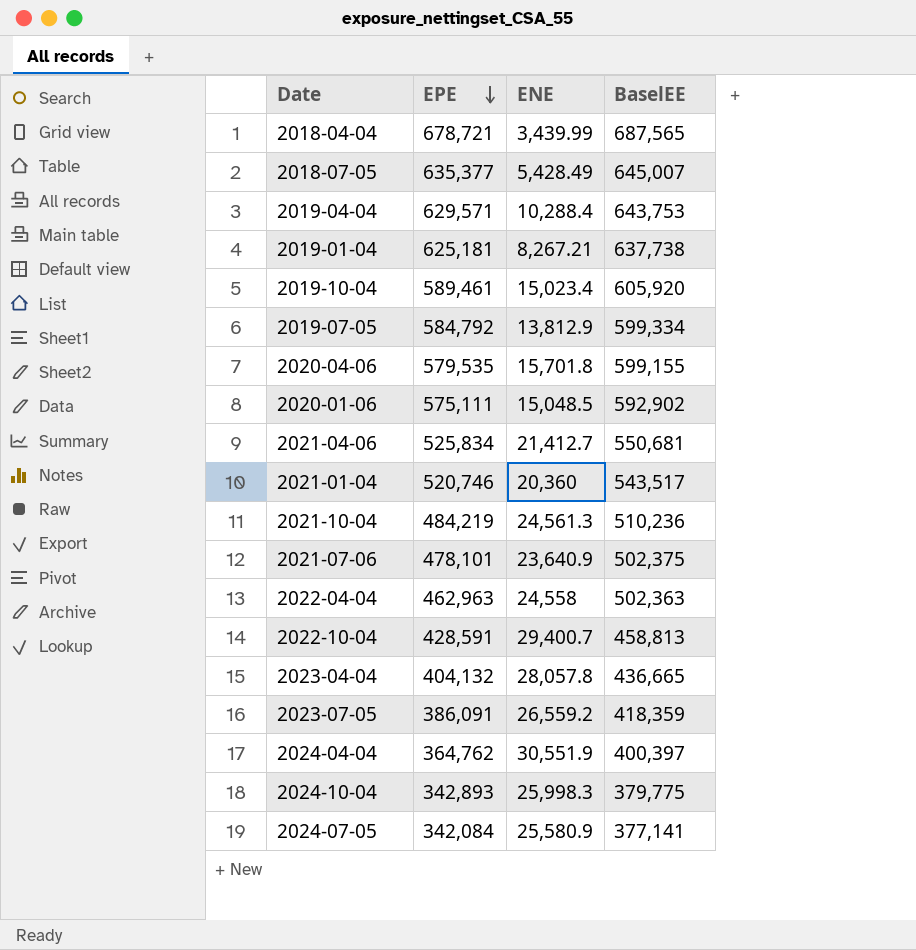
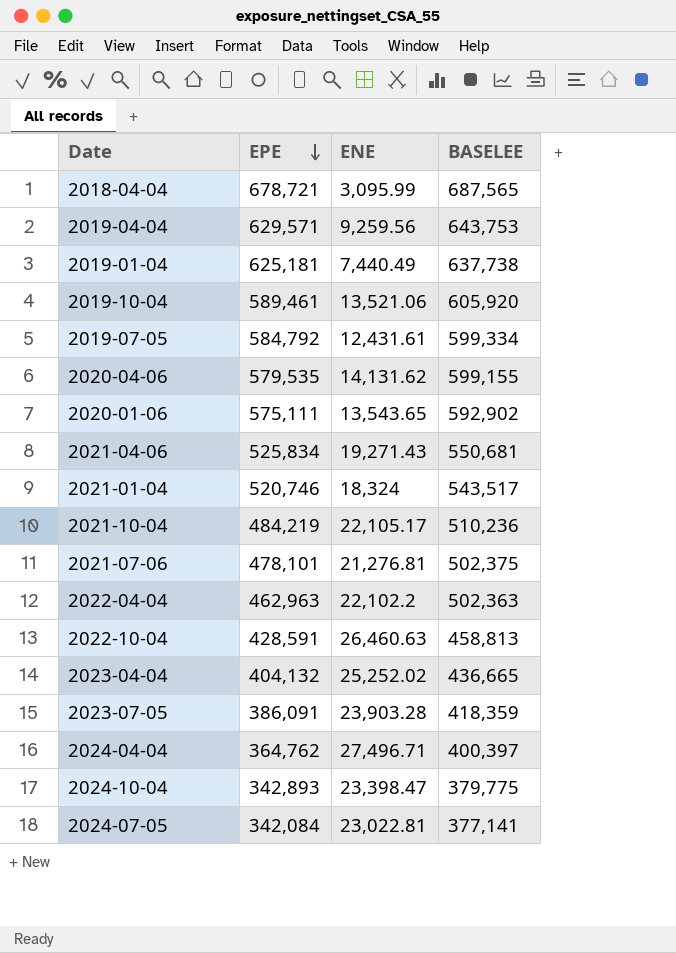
column name: BaselEE -> BASELEE
row 2018-07-05: 635,377 | 5,428.49 | 645,007 -> none
2018-04-04 | ENE: 3,439.99 -> 3,095.99
2019-04-04 | ENE: 10,288.4 -> 9,259.56
2019-01-04 | ENE: 8,267.21 -> 7,440.49
2019-10-04 | ENE: 15,023.4 -> 13,521.06
2019-07-05 | ENE: 13,812.9 -> 12,431.61
2020-04-06 | ENE: 15,701.8 -> 14,131.62
2020-01-06 | ENE: 15,048.5 -> 13,543.65
2021-04-06 | ENE: 21,412.7 -> 19,271.43
2021-01-04 | ENE: 20,360 -> 18,324
2021-10-04 | ENE: 24,561.3 -> 22,105.17
2021-07-06 | ENE: 23,640.9 -> 21,276.81
2022-04-04 | ENE: 24,558 -> 22,102.2
2022-10-04 | ENE: 29,400.7 -> 26,460.63
2023-04-04 | ENE: 28,057.8 -> 25,252.02
2023-07-05 | ENE: 26,559.2 -> 23,903.28
2024-04-04 | ENE: 30,551.9 -> 27,496.71
2024-10-04 | ENE: 25,998.3 -> 23,398.47
2024-07-05 | ENE: 25,580.9 -> 23,022.81

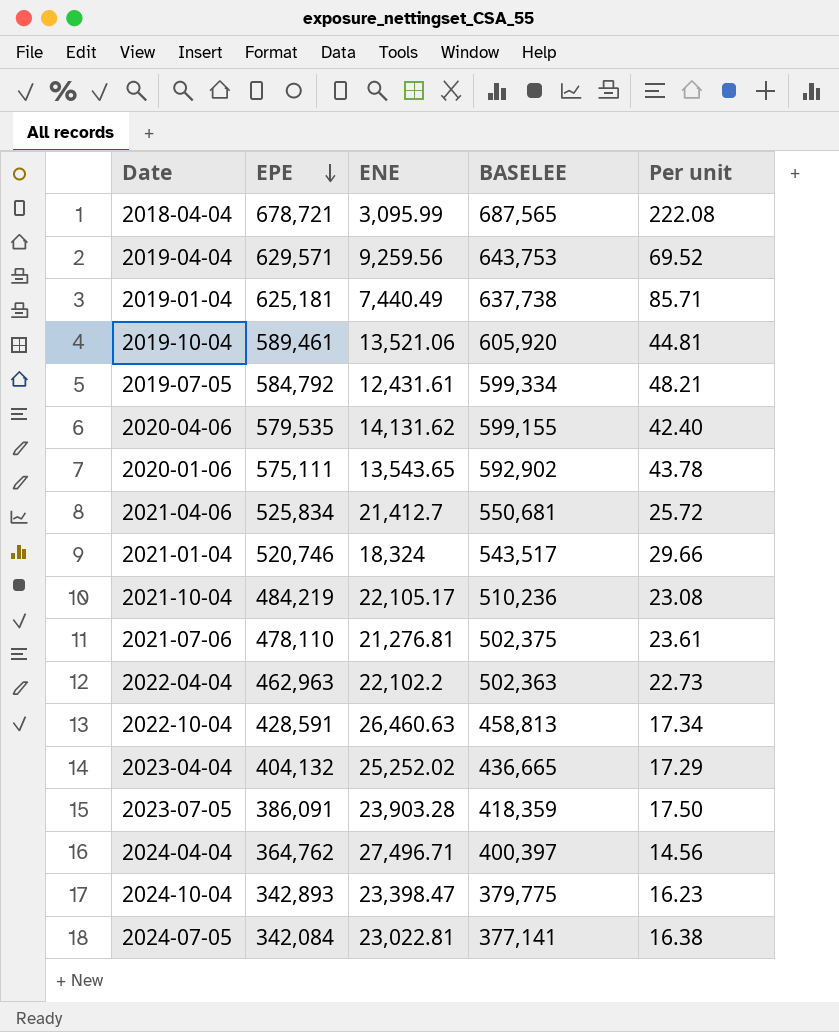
column Per unit | formula: none -> [BASELEE] / [ENE]
2021-04-06 | ENE: 19,271.43 -> 21,412.7
2021-07-06 | EPE: 478,101 -> 478,110

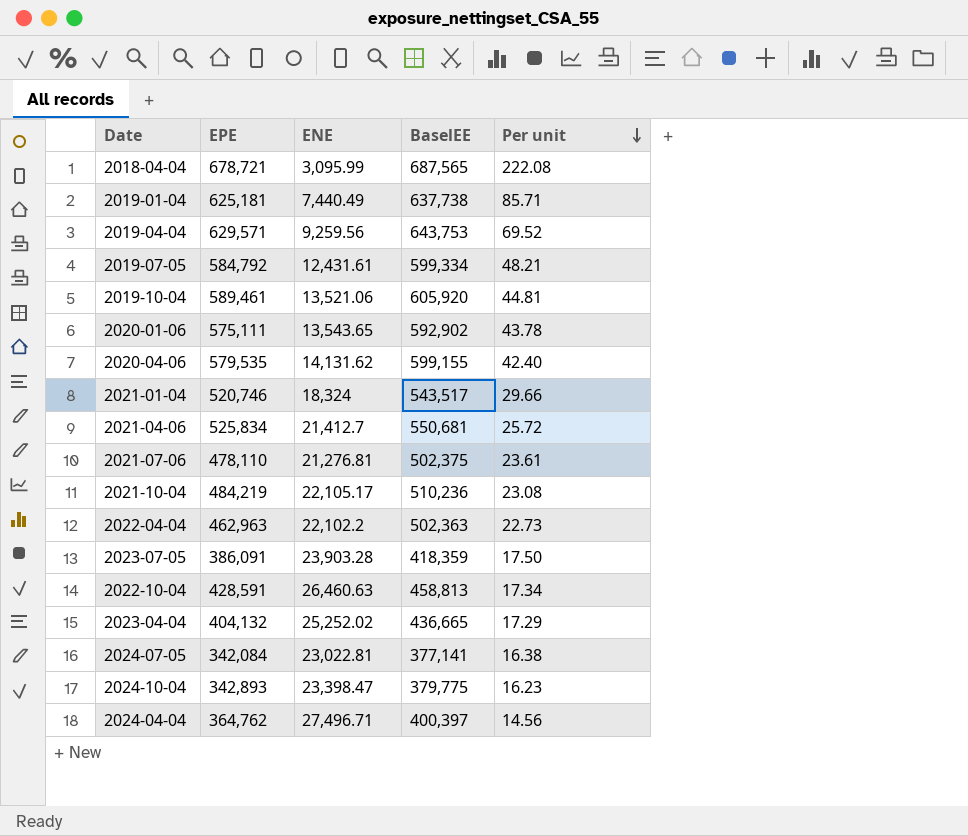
row order: EPE descending -> Per unit descending
column name: BASELEE -> BaselEE

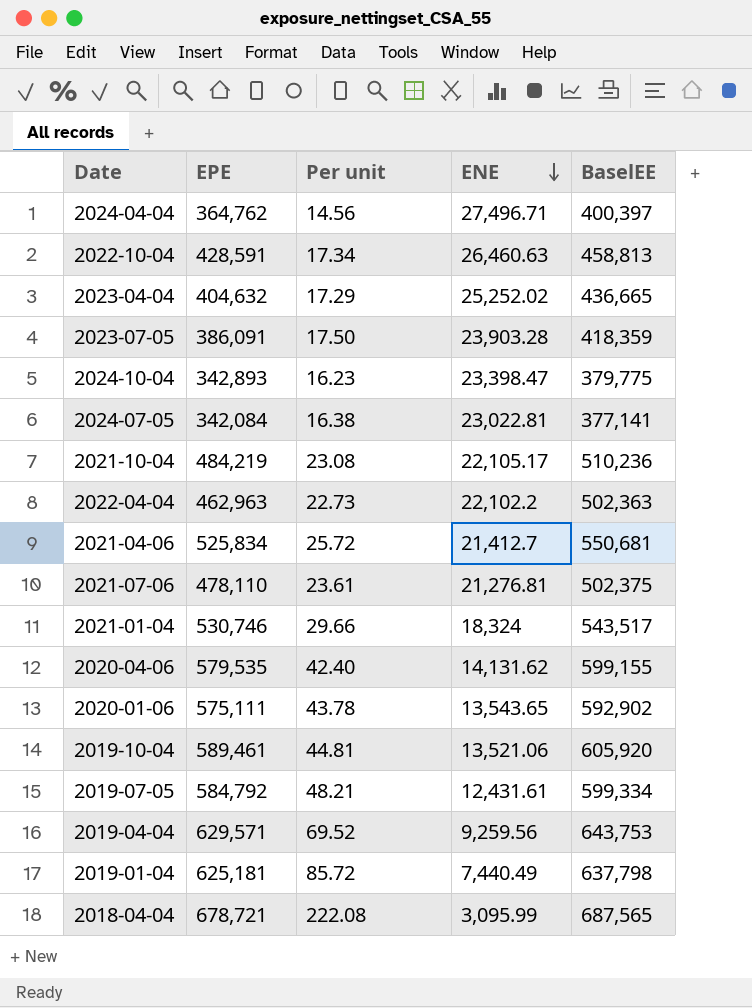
row order: Per unit descending -> ENE descending
column Per unit | position: 5 -> 3
2023-04-04 | EPE: 404,132 -> 404,632
2021-01-04 | EPE: 520,746 -> 530,746
2019-01-04 | Per unit: 85.71 -> 85.72
2019-01-04 | BaselEE: 637,738 -> 637,798

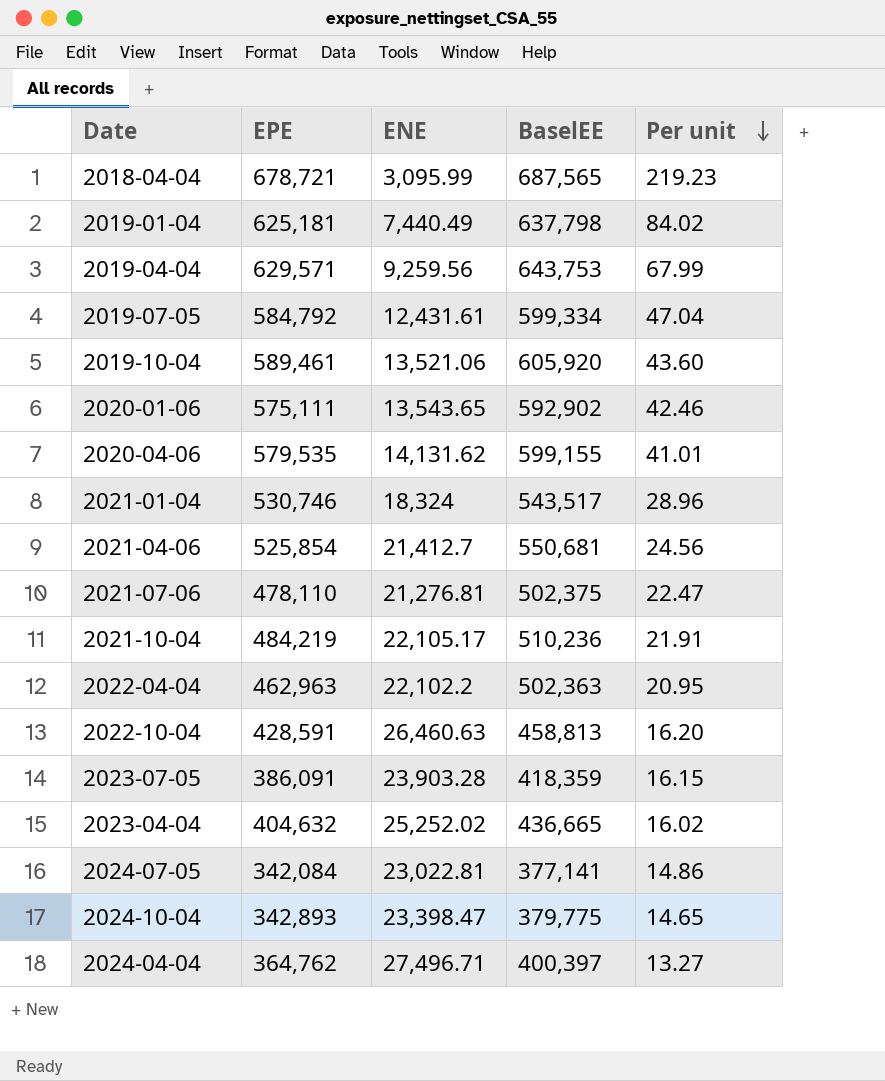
row order: ENE descending -> Per unit descending
column Per unit | formula: [BaselEE] / [ENE] -> [EPE] / [ENE]
column Per unit | position: 3 -> 5
2021-04-06 | EPE: 525,834 -> 525,854

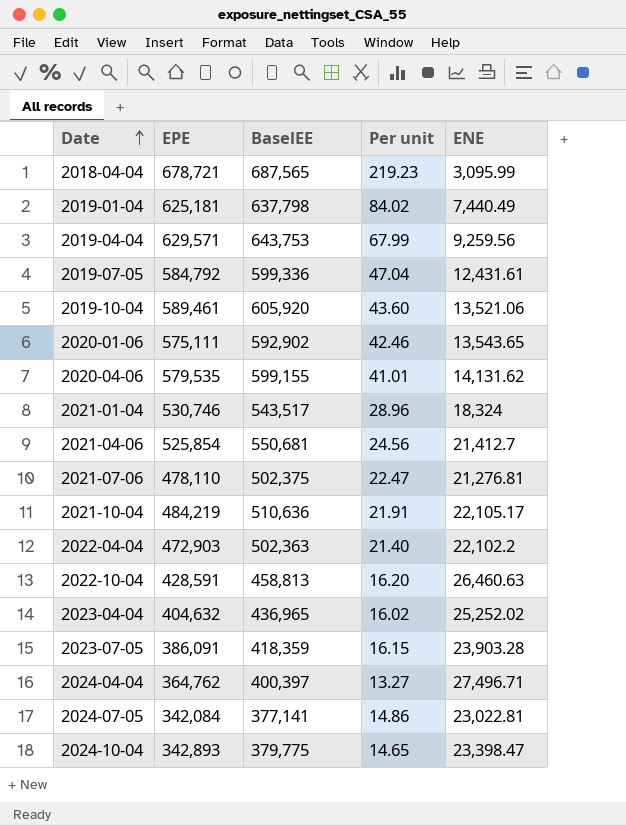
row order: Per unit descending -> Date ascending
column ENE | position: 3 -> 5
2019-07-05 | BaselEE: 599,334 -> 599,336
2021-10-04 | BaselEE: 510,236 -> 510,636
2022-04-04 | EPE: 462,963 -> 472,903
2022-04-04 | Per unit: 20.95 -> 21.40
2023-04-04 | BaselEE: 436,665 -> 436,965

